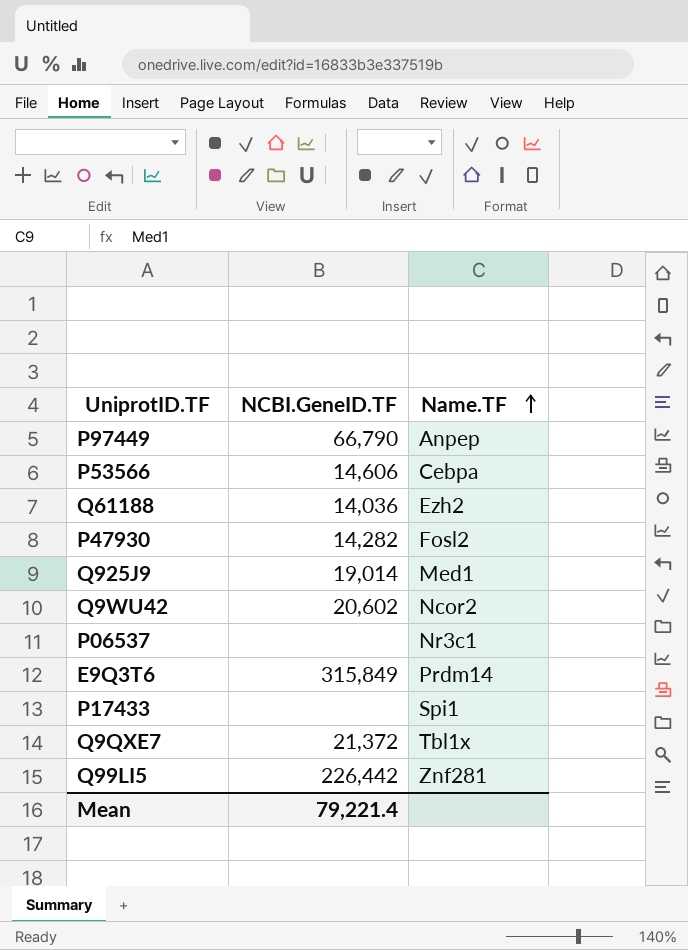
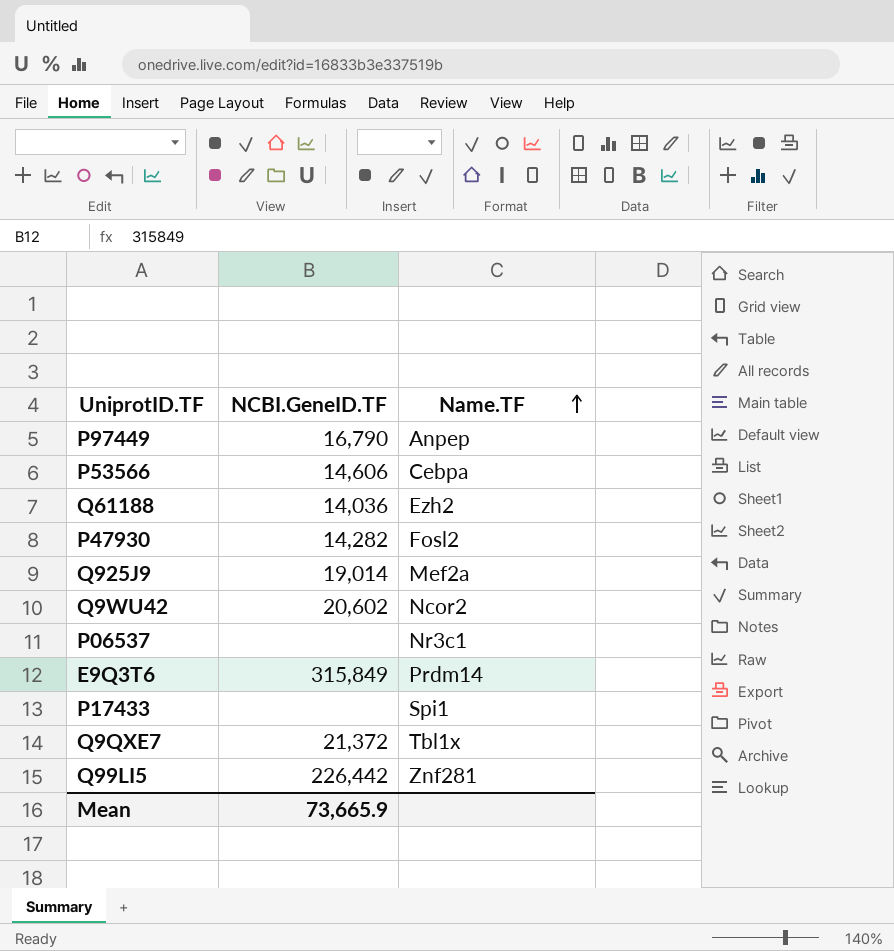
P97449 | NCBI.GeneID.TF: 66,790 -> 16,790
Q925J9 | Name.TF: Med1 -> Mef2a
Mean | NCBI.GeneID.TF: 79,221.4 -> 73,665.9

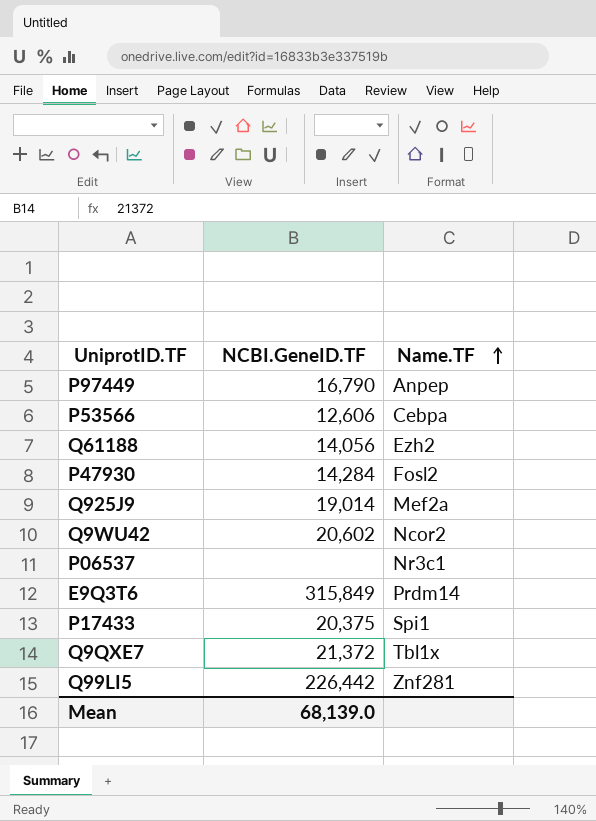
P53566 | NCBI.GeneID.TF: 14,606 -> 12,606
Q61188 | NCBI.GeneID.TF: 14,036 -> 14,056
P47930 | NCBI.GeneID.TF: 14,282 -> 14,284
P17433 | NCBI.GeneID.TF: none -> 20,375
Mean | NCBI.GeneID.TF: 73,665.9 -> 68,139.0

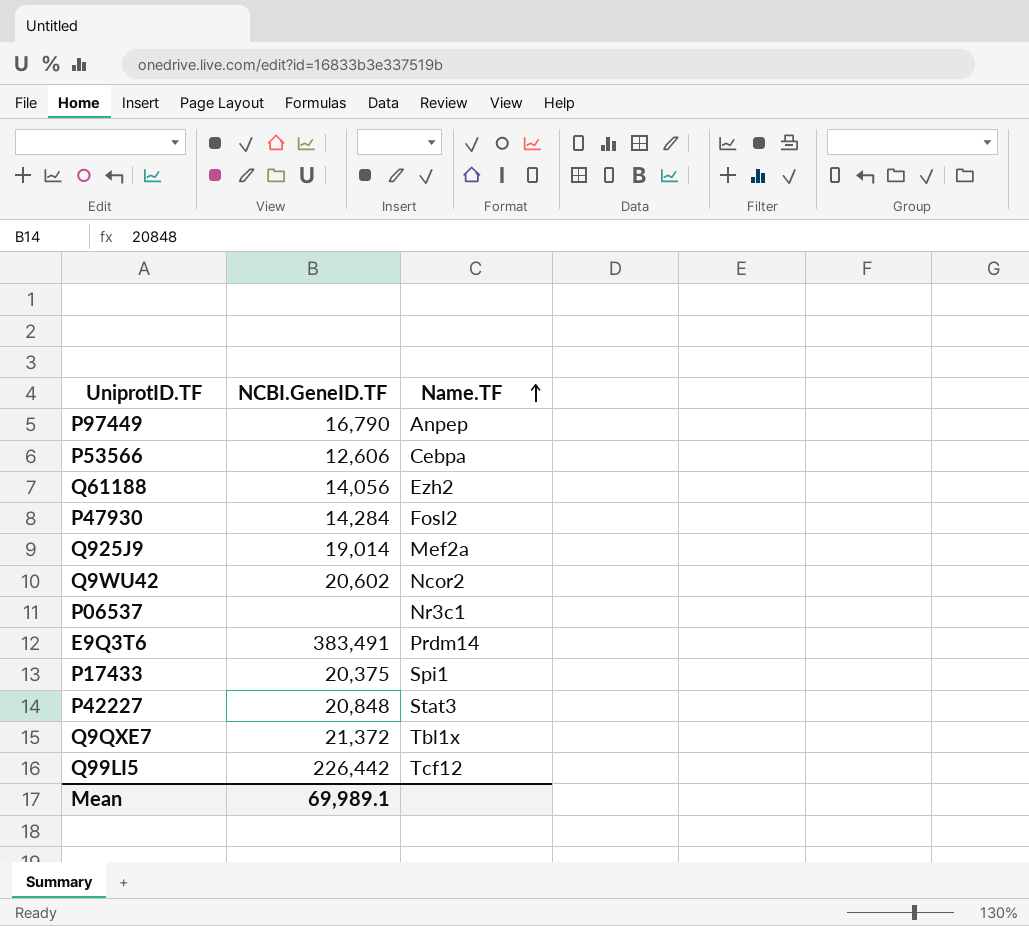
E9Q3T6 | NCBI.GeneID.TF: 315,849 -> 383,491
row P42227: none -> 20,848 | Stat3
Q99LI5 | Name.TF: Znf281 -> Tcf12
Mean | NCBI.GeneID.TF: 68,139.0 -> 69,989.1

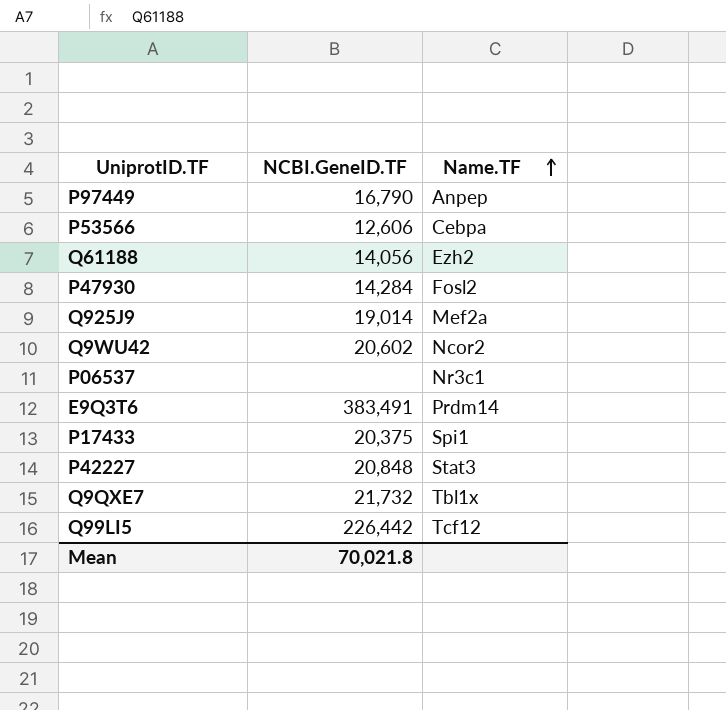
Q9QXE7 | NCBI.GeneID.TF: 21,372 -> 21,732
Mean | NCBI.GeneID.TF: 69,989.1 -> 70,021.8

